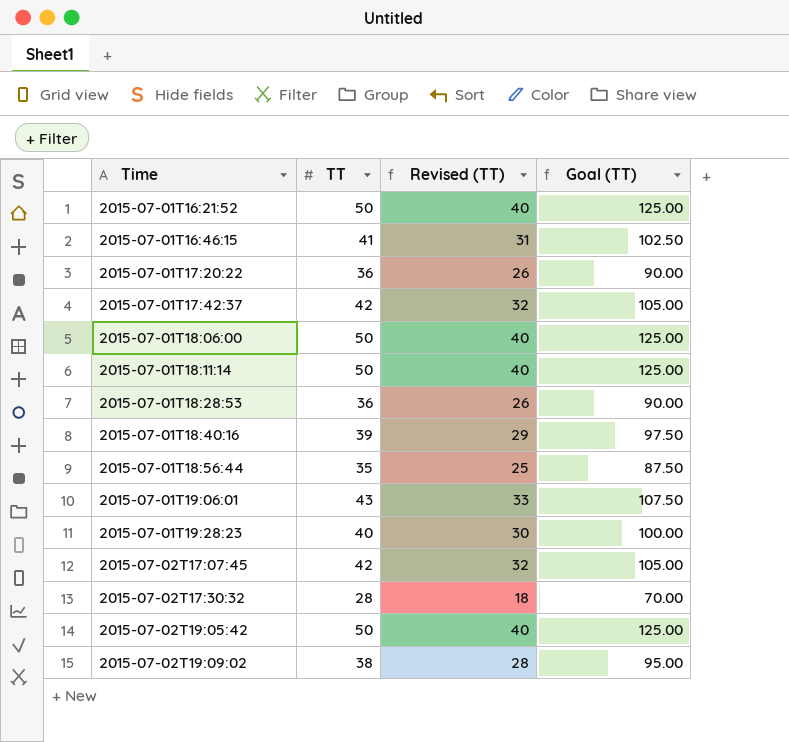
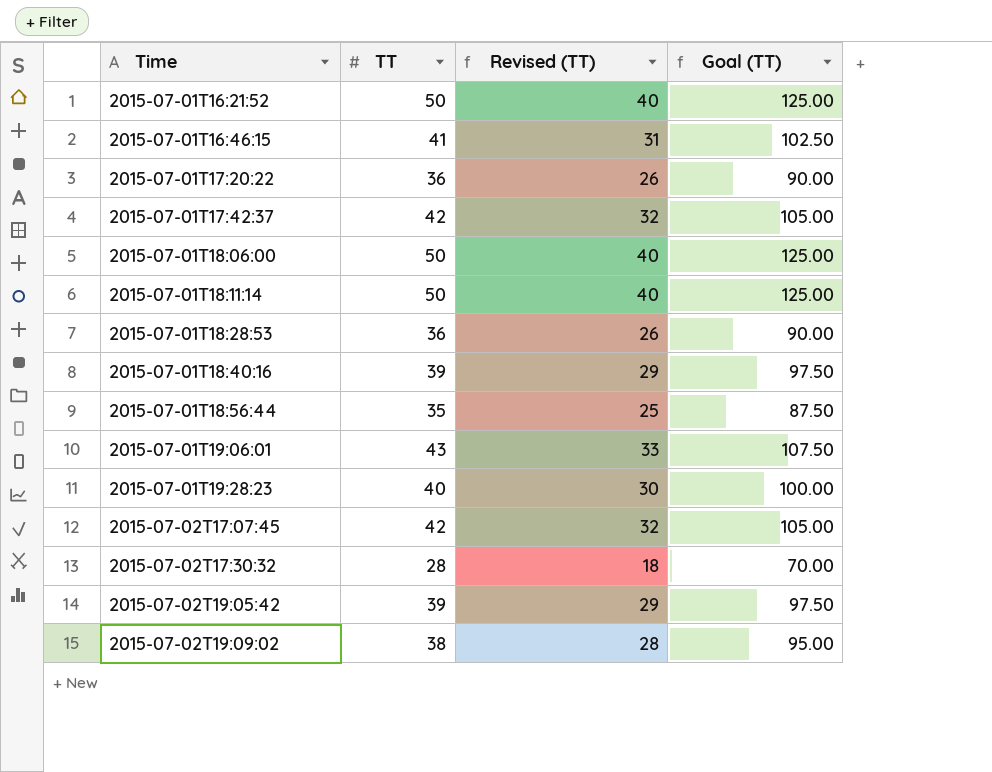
2015-07-02T19:05:42 | TT: 50 -> 39
2015-07-02T19:05:42 | Revised (TT): 40 -> 29
2015-07-02T19:05:42 | Goal (TT): 125.00 -> 97.50

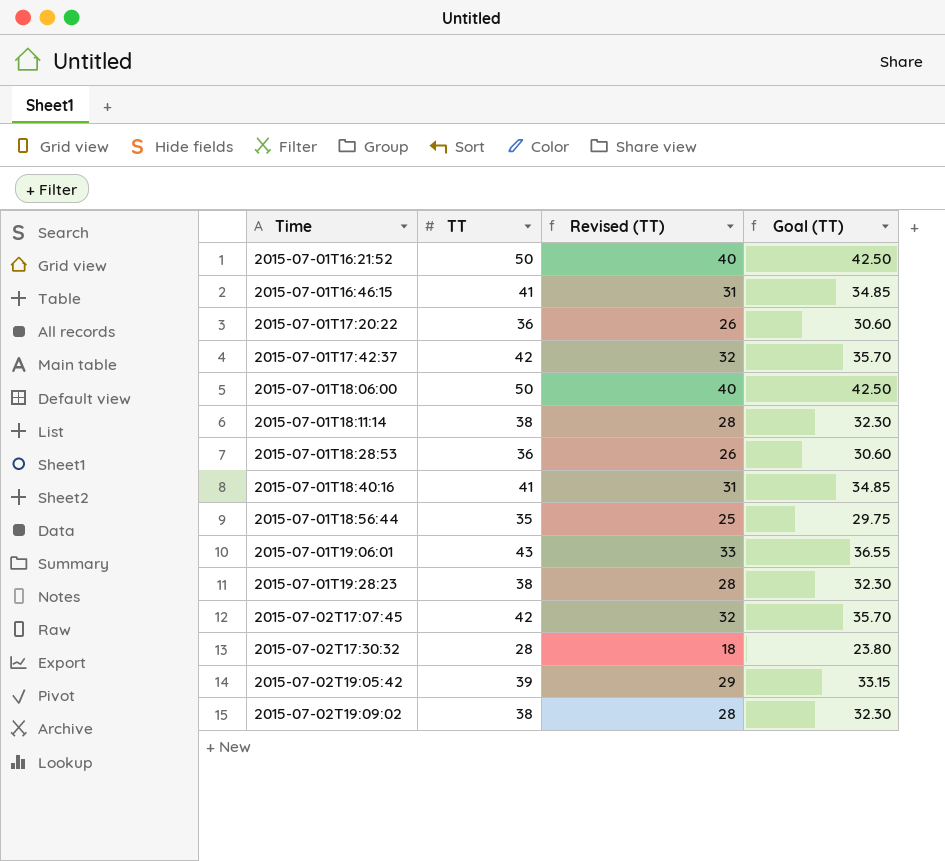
column Goal (TT) | formula: [TT] * 2.5 -> [TT] * 0.85
2015-07-01T18:11:14 | TT: 50 -> 38
2015-07-01T18:11:14 | Revised (TT): 40 -> 28
2015-07-01T18:40:16 | TT: 39 -> 41
2015-07-01T18:40:16 | Revised (TT): 29 -> 31
2015-07-01T19:28:23 | TT: 40 -> 38
2015-07-01T19:28:23 | Revised (TT): 30 -> 28

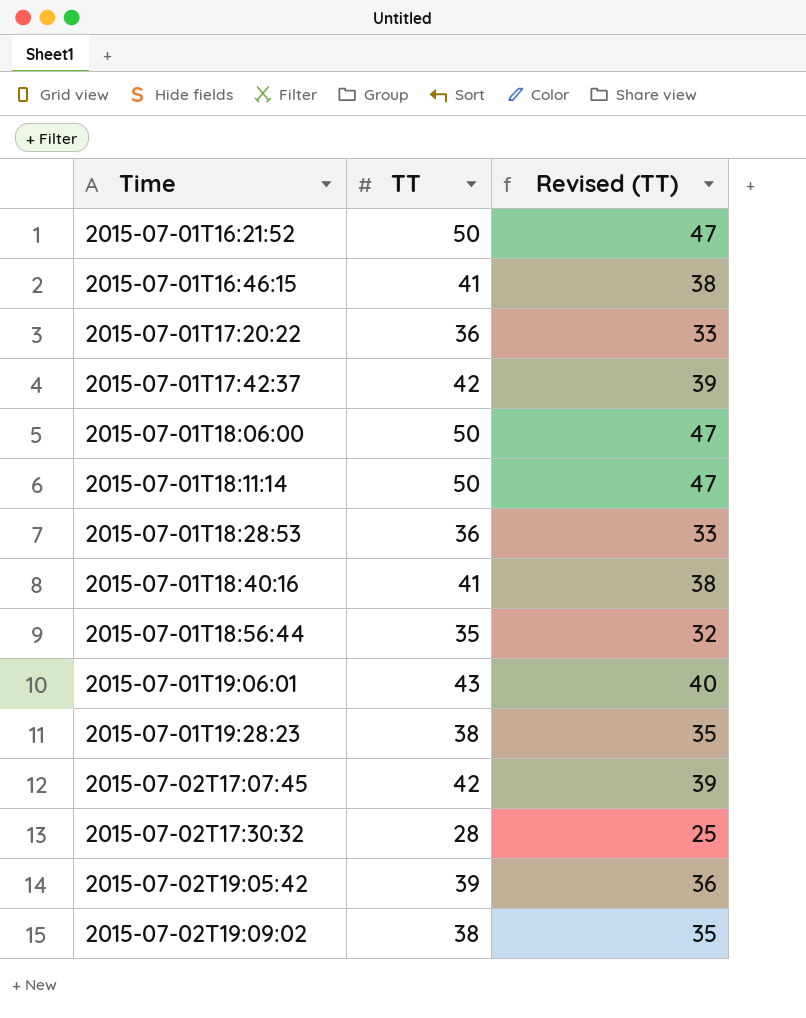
column Goal (TT) | formula: [TT] * 0.85 -> none
column Revised (TT) | formula: [TT] - 10 -> [TT] - 3
2015-07-01T18:11:14 | TT: 38 -> 50

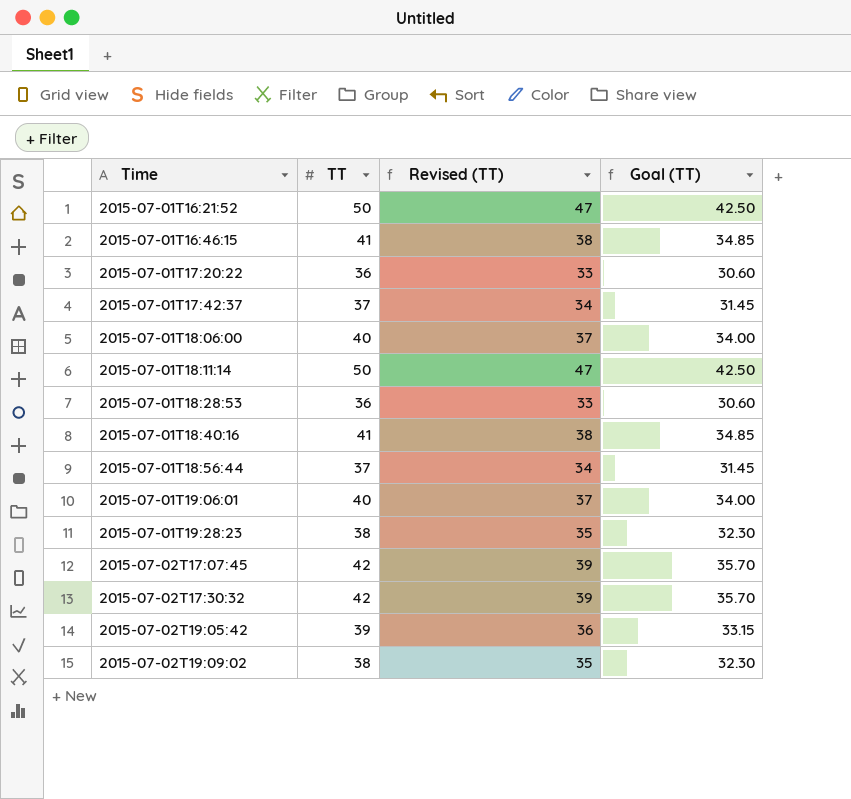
column Goal (TT) | formula: none -> [TT] * 0.85
2015-07-01T17:42:37 | TT: 42 -> 37
2015-07-01T17:42:37 | Revised (TT): 39 -> 34
2015-07-01T18:06:00 | TT: 50 -> 40
2015-07-01T18:06:00 | Revised (TT): 47 -> 37
2015-07-01T18:56:44 | TT: 35 -> 37
2015-07-01T18:56:44 | Revised (TT): 32 -> 34
2015-07-01T19:06:01 | TT: 43 -> 40
2015-07-01T19:06:01 | Revised (TT): 40 -> 37
2015-07-02T17:30:32 | TT: 28 -> 42
2015-07-02T17:30:32 | Revised (TT): 25 -> 39

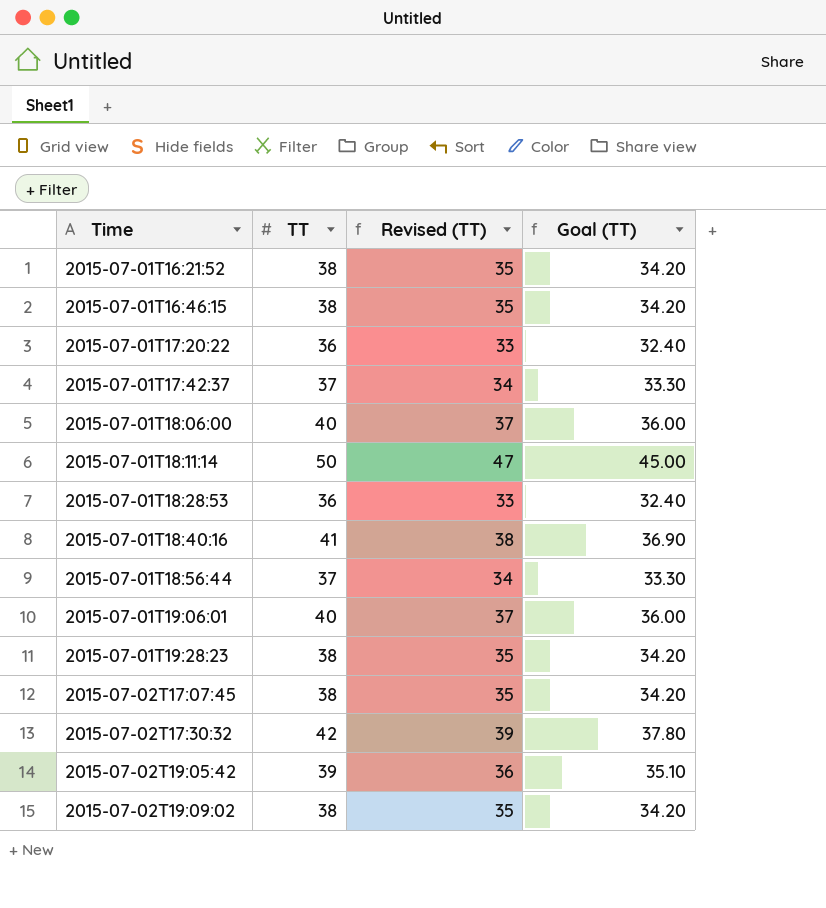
column Goal (TT) | formula: [TT] * 0.85 -> [TT] * 0.9
2015-07-01T16:21:52 | TT: 50 -> 38
2015-07-01T16:21:52 | Revised (TT): 47 -> 35
2015-07-01T16:46:15 | TT: 41 -> 38
2015-07-01T16:46:15 | Revised (TT): 38 -> 35
2015-07-02T17:07:45 | TT: 42 -> 38
2015-07-02T17:07:45 | Revised (TT): 39 -> 35

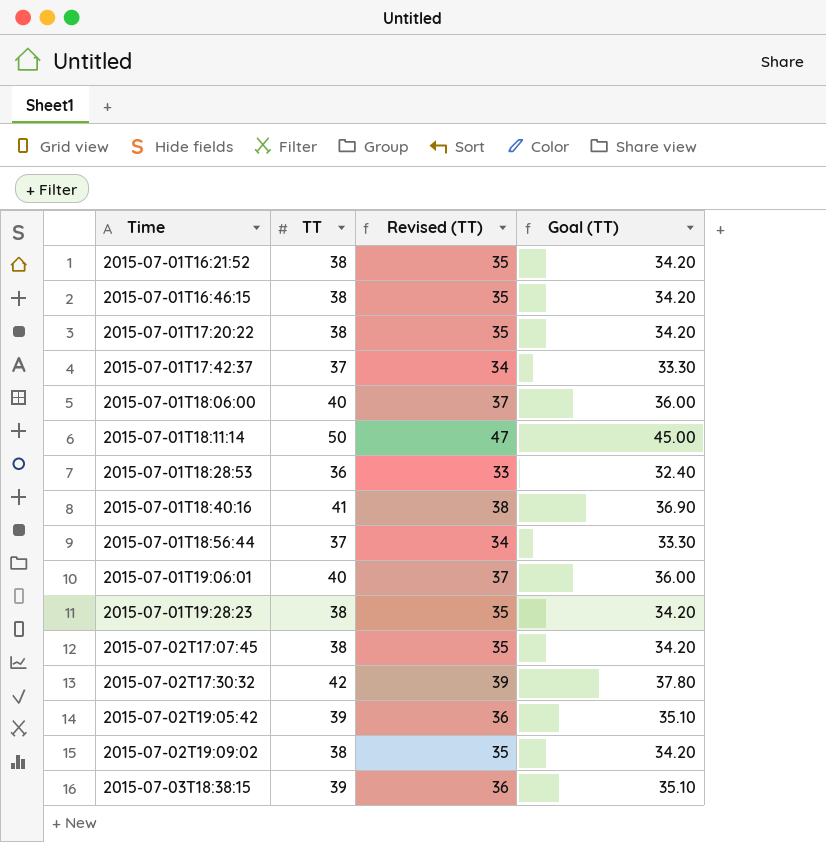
2015-07-01T17:20:22 | TT: 36 -> 38
2015-07-01T17:20:22 | Revised (TT): 33 -> 35
2015-07-01T17:20:22 | Goal (TT): 32.40 -> 34.20
row 2015-07-03T18:38:15: none -> 39 | 36 | 35.10

